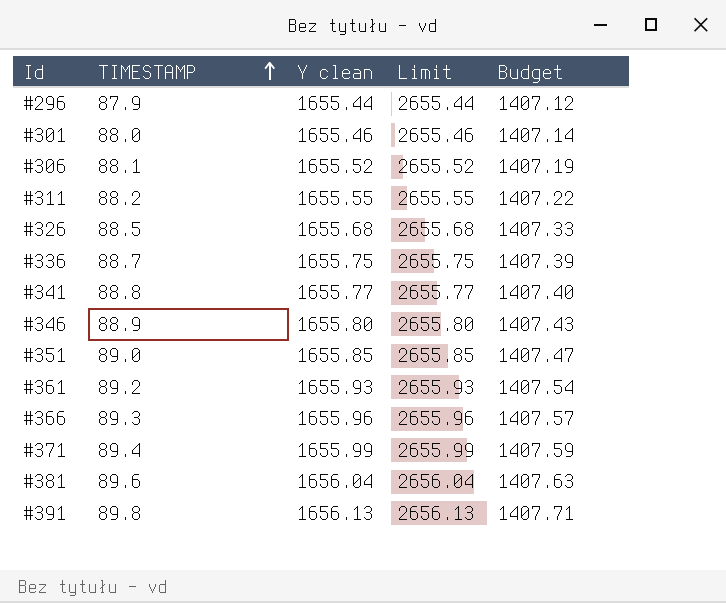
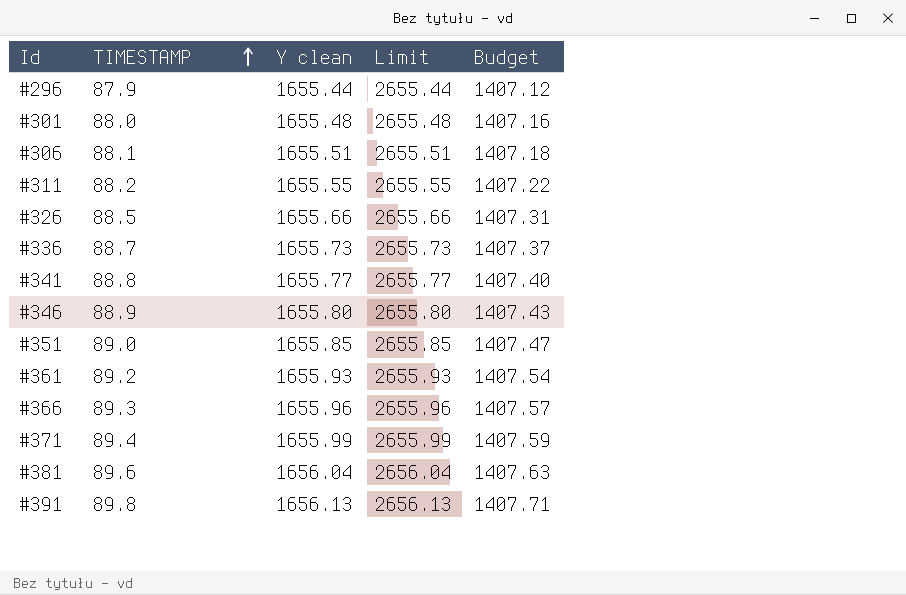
#301 | Y clean: 1655.46 -> 1655.48
#301 | Limit: 2655.46 -> 2655.48
#301 | Budget: 1407.14 -> 1407.16
#306 | Y clean: 1655.52 -> 1655.51
#306 | Limit: 2655.52 -> 2655.51
#306 | Budget: 1407.19 -> 1407.18
#326 | Y clean: 1655.68 -> 1655.66
#326 | Limit: 2655.68 -> 2655.66
#326 | Budget: 1407.33 -> 1407.31
#336 | Y clean: 1655.75 -> 1655.73
#336 | Limit: 2655.75 -> 2655.73
#336 | Budget: 1407.39 -> 1407.37

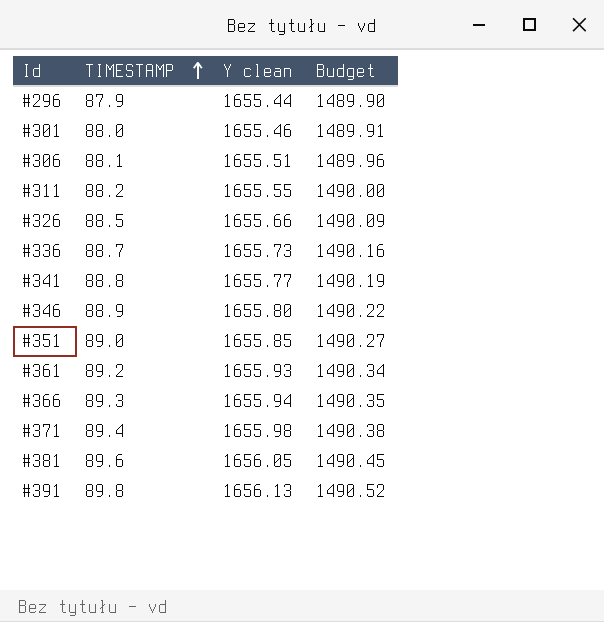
column Limit | formula: [Y clean] + 1000 -> none
column Budget | formula: [Y clean] * 0.85 -> [Y clean] * 0.9
#301 | Y clean: 1655.48 -> 1655.46
#366 | Y clean: 1655.96 -> 1655.94
#371 | Y clean: 1655.99 -> 1655.98
#381 | Y clean: 1656.04 -> 1656.05

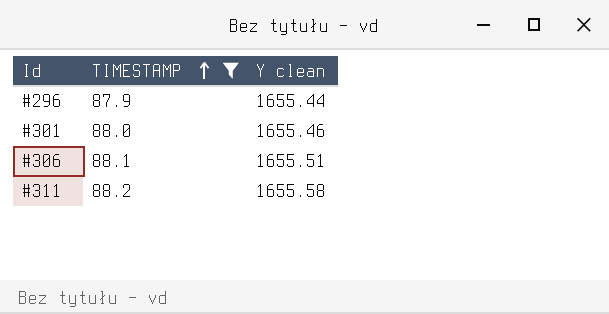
filter: none -> TIMESTAMP <= 88.2
column Budget | formula: [Y clean] * 0.9 -> none
#311 | Y clean: 1655.55 -> 1655.58

